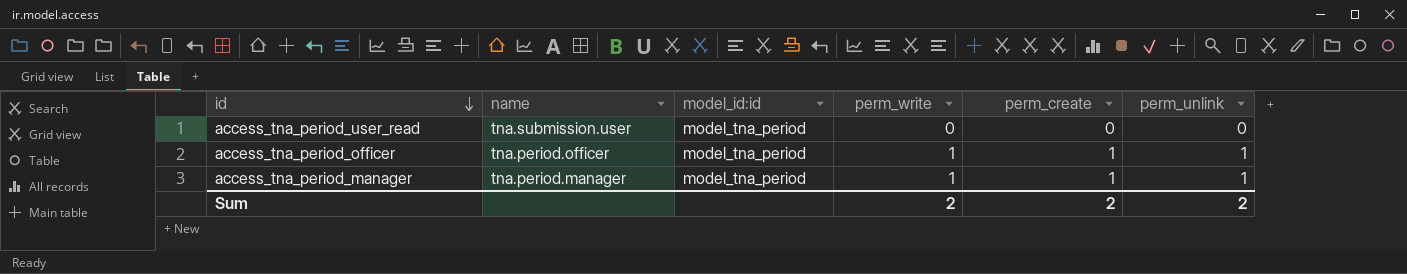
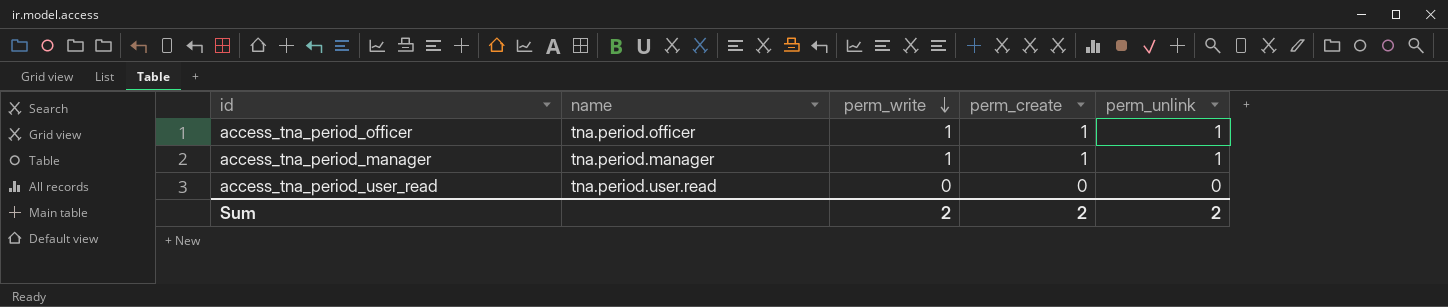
row order: id descending -> perm_write descending
column model_id:id | position: 3 -> none
access_tna_period_user_read | name: tna.submission.user -> tna.period.user.read

